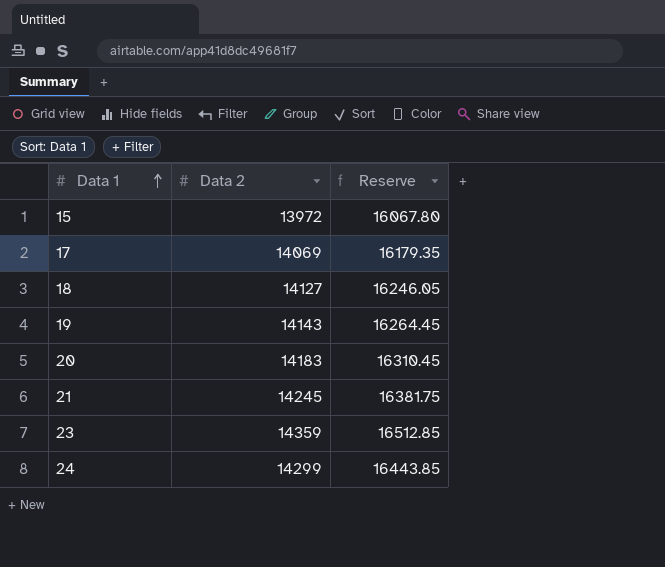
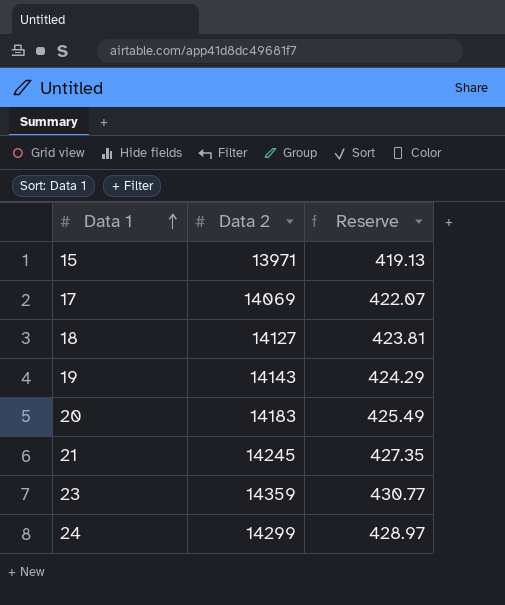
column Reserve | formula: [Data 2] * 1.15 -> [Data 2] * 0.03
15 | Data 2: 13972 -> 13971

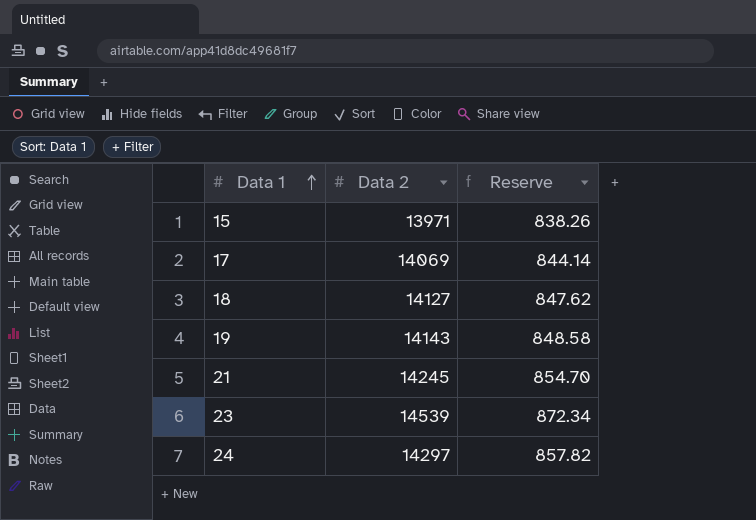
column Reserve | formula: [Data 2] * 0.03 -> [Data 2] * 0.06
row 20: 14183 | 425.49 -> none
23 | Data 2: 14359 -> 14539
24 | Data 2: 14299 -> 14297

